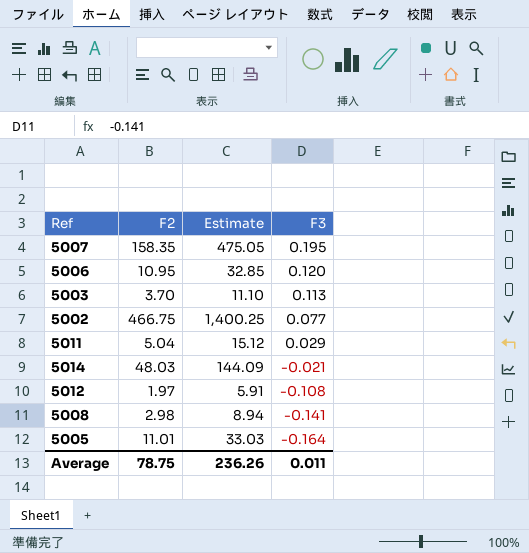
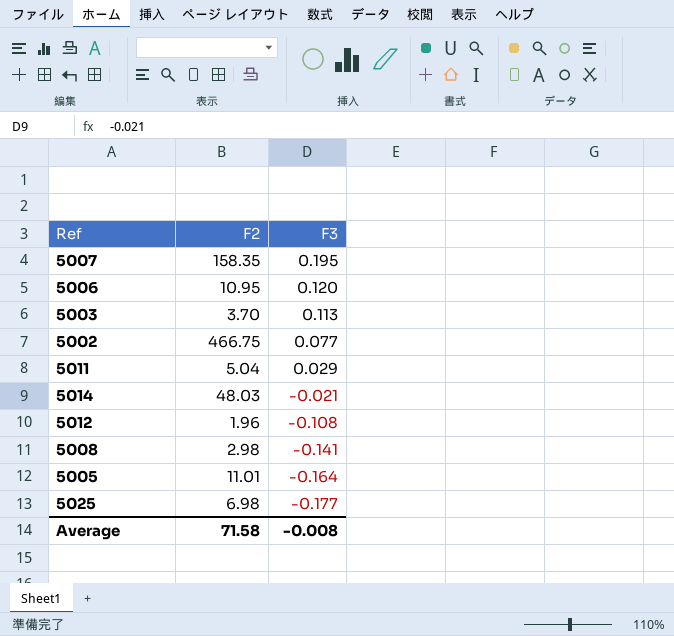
column Estimate | formula: [F2] * 3 -> none
5012 | F2: 1.97 -> 1.96
row 5025: none -> 6.98 | -0.177
Average | F2: 78.75 -> 71.58
Average | F3: 0.011 -> -0.008

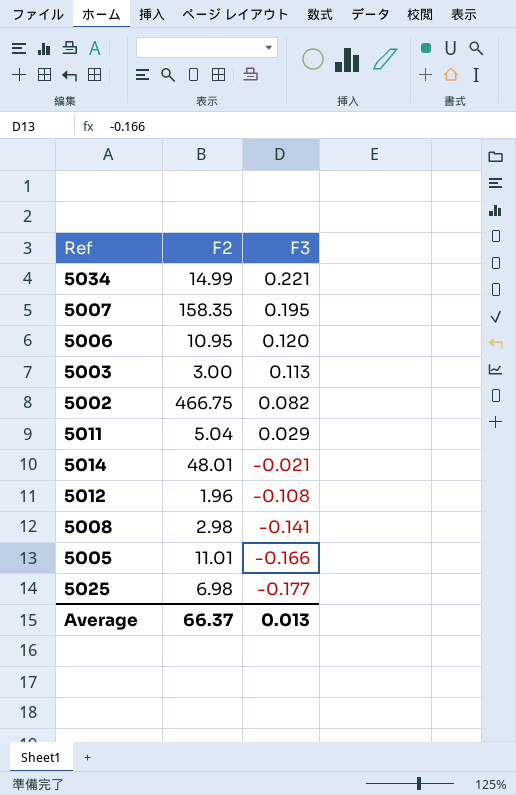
row 5034: none -> 14.99 | 0.221
5003 | F2: 3.70 -> 3.00
5002 | F3: 0.077 -> 0.082
5014 | F2: 48.03 -> 48.01
5005 | F3: -0.164 -> -0.166
Average | F2: 71.58 -> 66.37
Average | F3: -0.008 -> 0.013

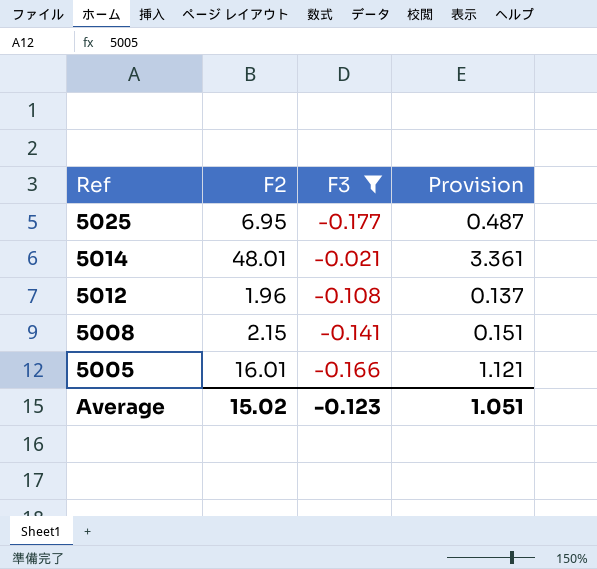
filter: none -> F3 <= -0.021
row order: F3 descending -> Ref descending
column Provision | formula: none -> [F2] * 0.07
5025 | F2: 6.98 -> 6.95
5008 | F2: 2.98 -> 2.15
5005 | F2: 11.01 -> 16.01
Average | F2: 66.37 -> 15.02
Average | F3: 0.013 -> -0.123

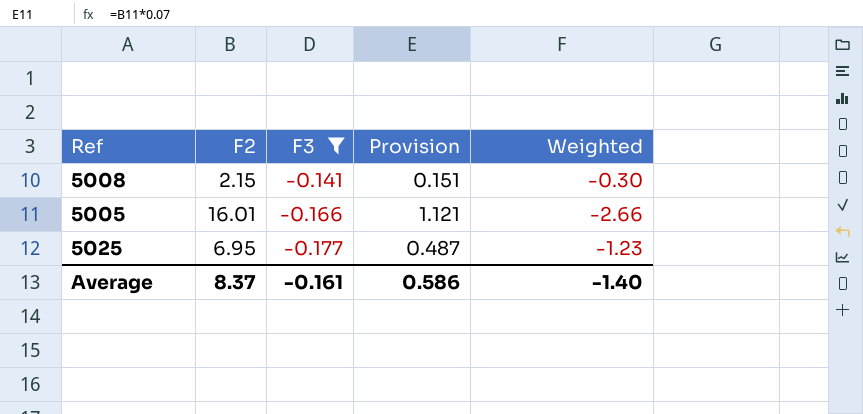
row order: Ref descending -> F3 descending
column Weighted | formula: none -> [F2] * [F3]
row 5014: 48.01 | -0.021 | 3.361 -> none
row 5012: 1.96 | -0.108 | 0.137 -> none
Average | F2: 15.02 -> 8.37
Average | F3: -0.123 -> -0.161
Average | Provision: 1.051 -> 0.586

